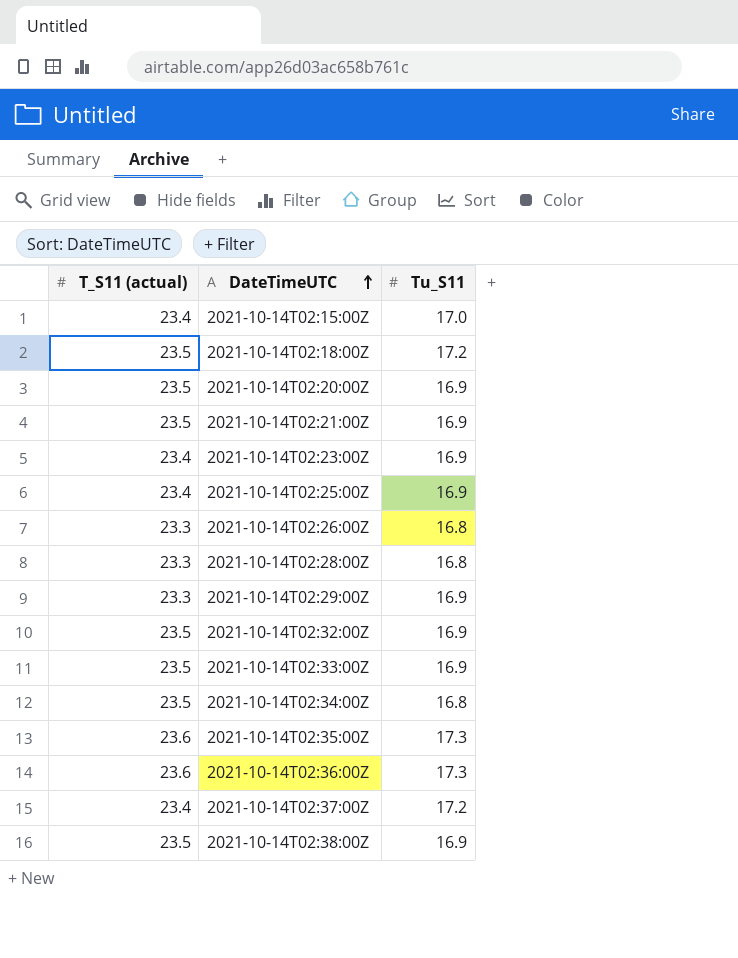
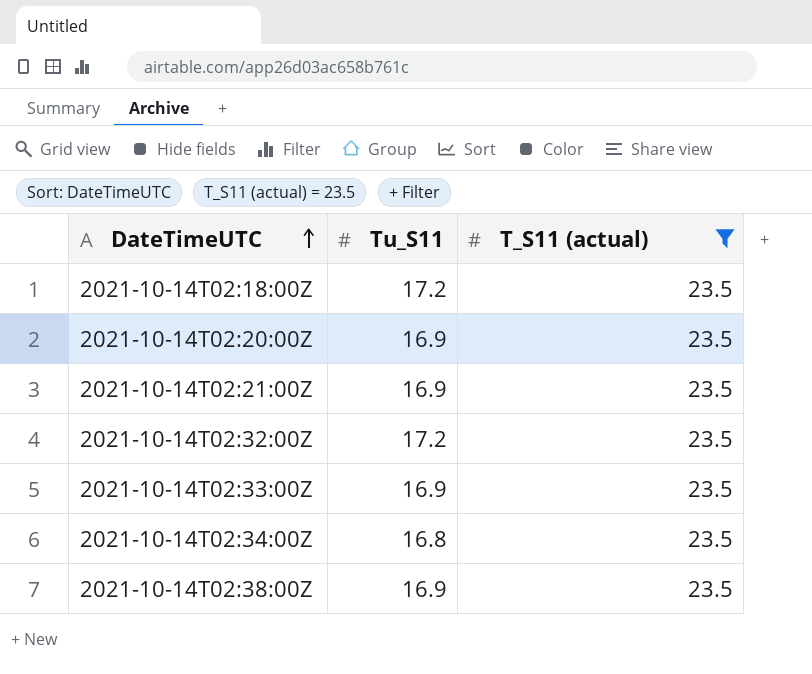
filter: none -> T_S11 (actual) = 23.5
column T_S11 (actual) | position: 1 -> 3
2021-10-14T02:32:00Z | Tu_S11: 16.9 -> 17.2

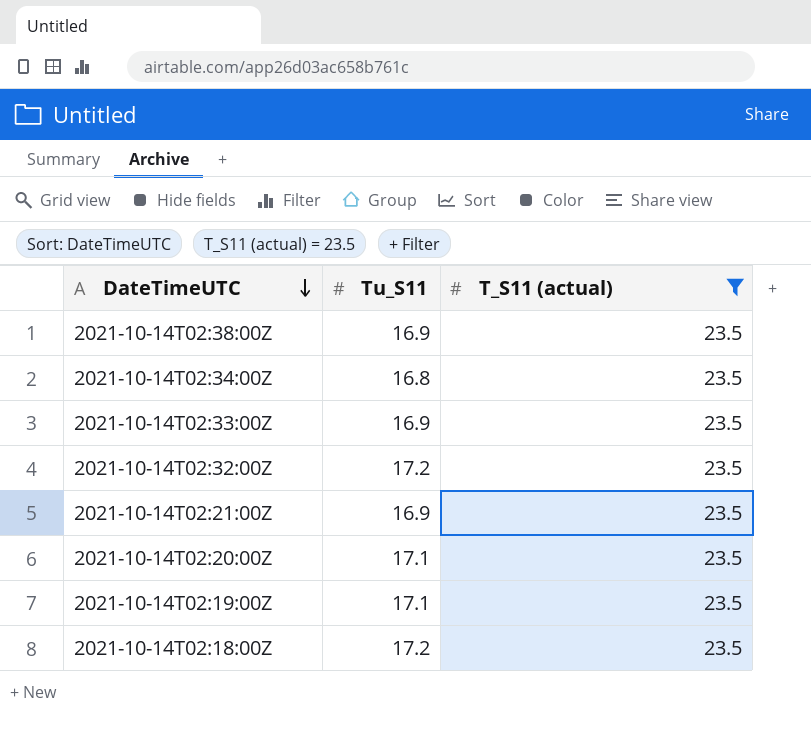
row order: DateTimeUTC ascending -> DateTimeUTC descending
2021-10-14T02:20:00Z | Tu_S11: 16.9 -> 17.1
row 2021-10-14T02:19:00Z: none -> 17.1 | 23.5

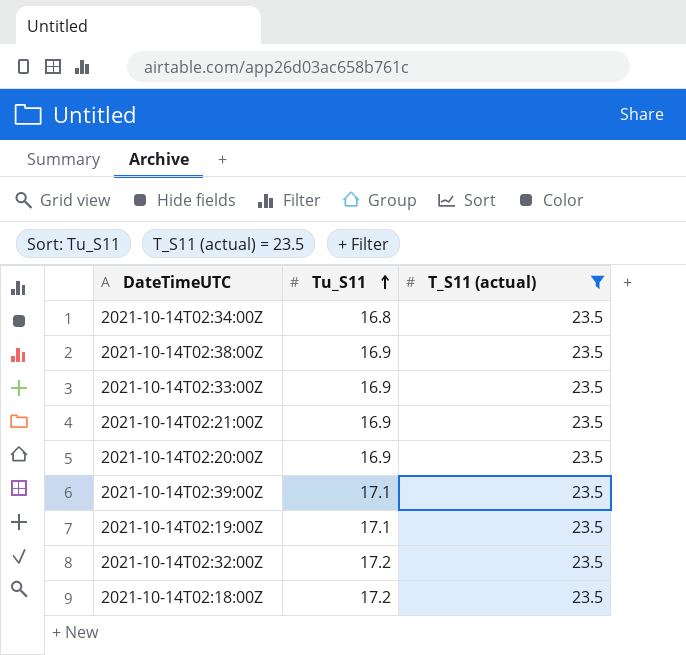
row order: DateTimeUTC descending -> Tu_S11 ascending
2021-10-14T02:20:00Z | Tu_S11: 17.1 -> 16.9
row 2021-10-14T02:39:00Z: none -> 17.1 | 23.5

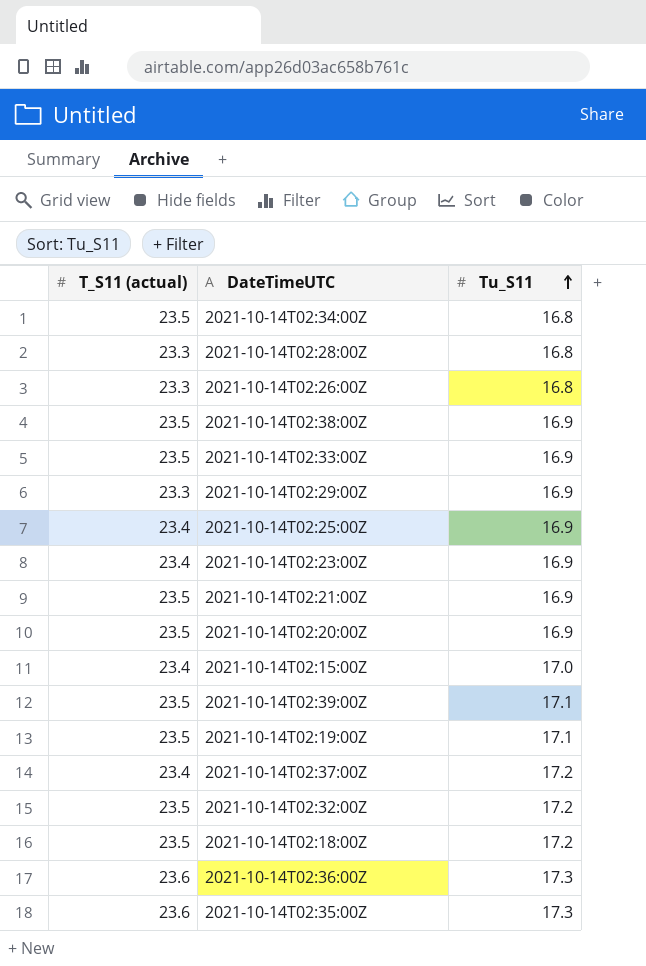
filter: T_S11 (actual) = 23.5 -> none
column T_S11 (actual) | position: 3 -> 1

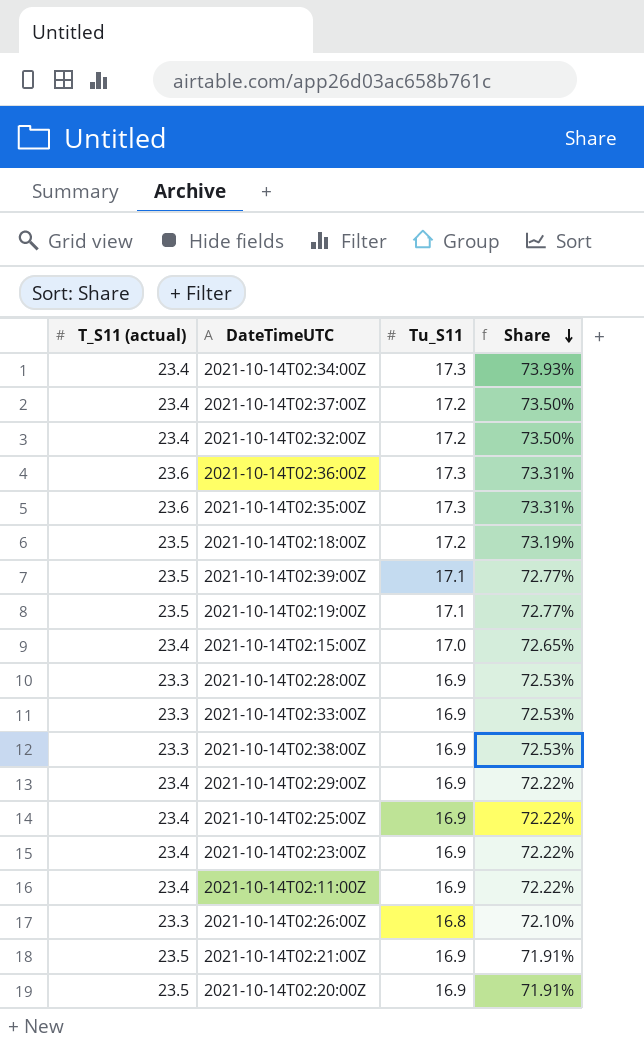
row order: Tu_S11 ascending -> Share descending
column Share | formula: none -> [Tu_S11] / [T_S11 (actual)]
2021-10-14T02:34:00Z | T_S11 (actual): 23.5 -> 23.4
2021-10-14T02:34:00Z | Tu_S11: 16.8 -> 17.3
2021-10-14T02:32:00Z | T_S11 (actual): 23.5 -> 23.4
2021-10-14T02:28:00Z | Tu_S11: 16.8 -> 16.9
2021-10-14T02:33:00Z | T_S11 (actual): 23.5 -> 23.3
2021-10-14T02:38:00Z | T_S11 (actual): 23.5 -> 23.3
2021-10-14T02:29:00Z | T_S11 (actual): 23.3 -> 23.4
row 2021-10-14T02:11:00Z: none -> 23.4 | 16.9 | 72.22%

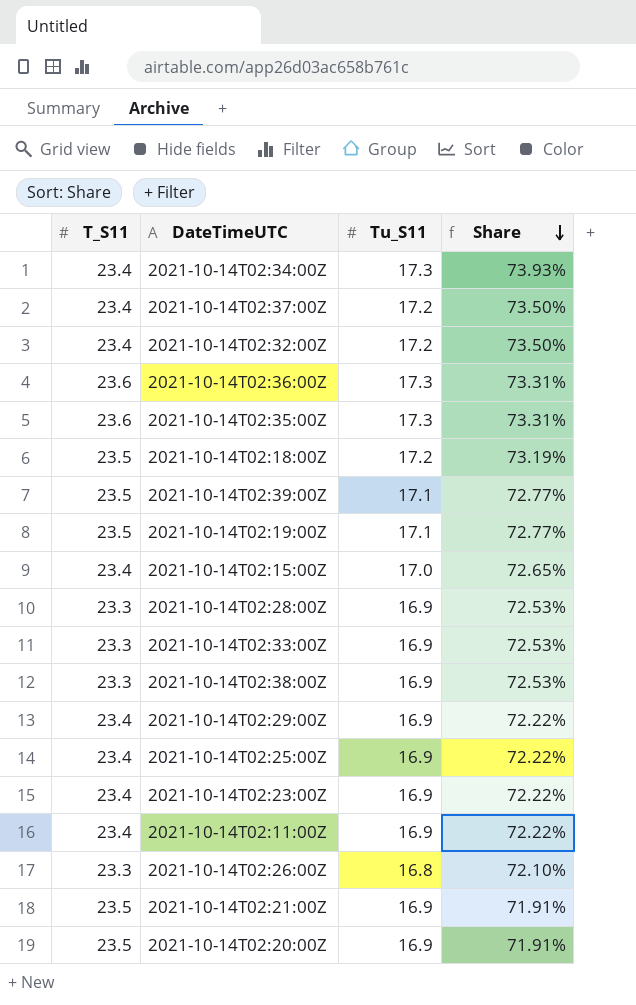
column name: T_S11 (actual) -> T_S11

